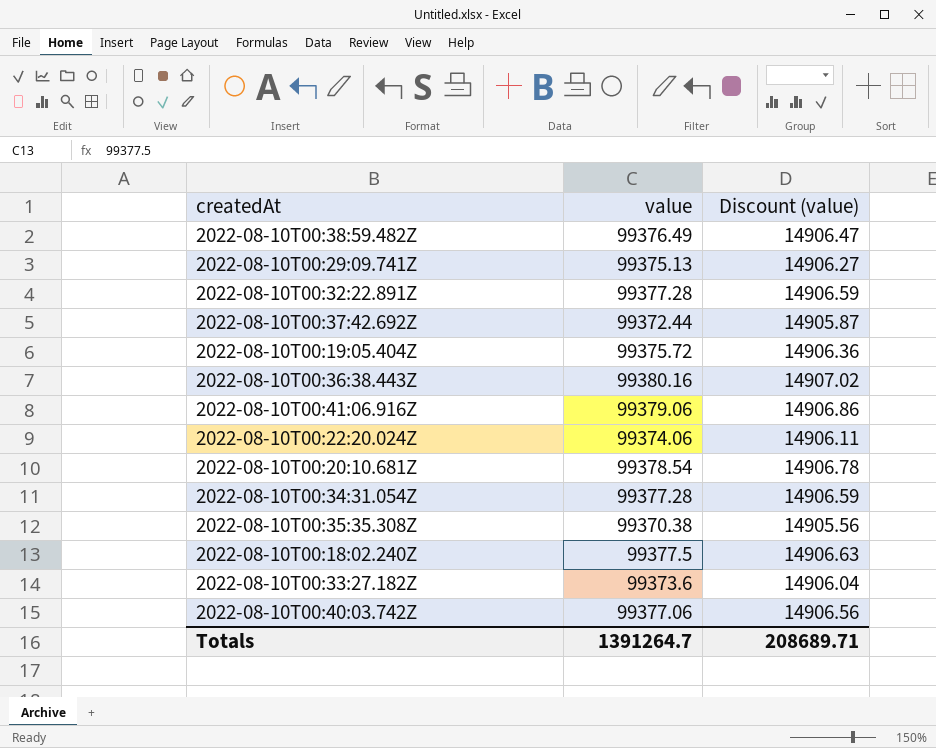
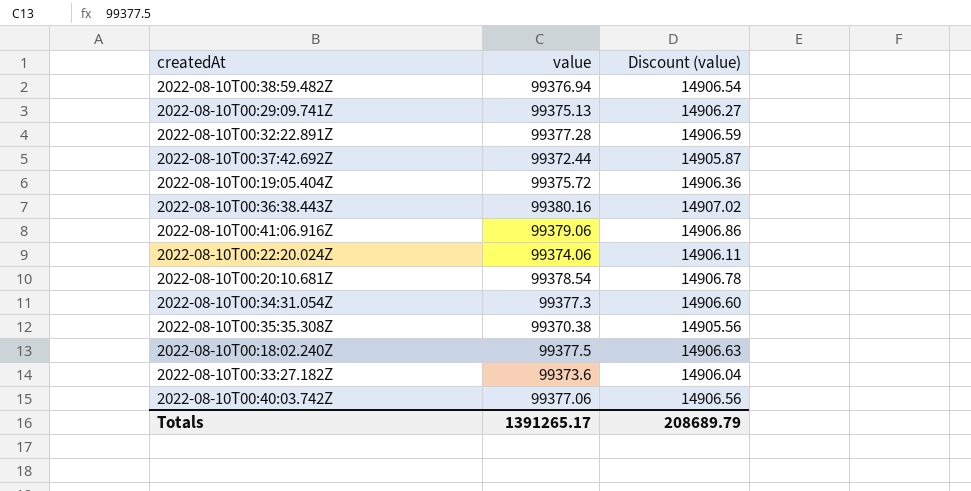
2022-08-10T00:38:59.482Z | value: 99376.49 -> 99376.94
2022-08-10T00:38:59.482Z | Discount (value): 14906.47 -> 14906.54
2022-08-10T00:34:31.054Z | value: 99377.28 -> 99377.3
2022-08-10T00:34:31.054Z | Discount (value): 14906.59 -> 14906.60
Totals | value: 1391264.7 -> 1391265.17
Totals | Discount (value): 208689.71 -> 208689.79

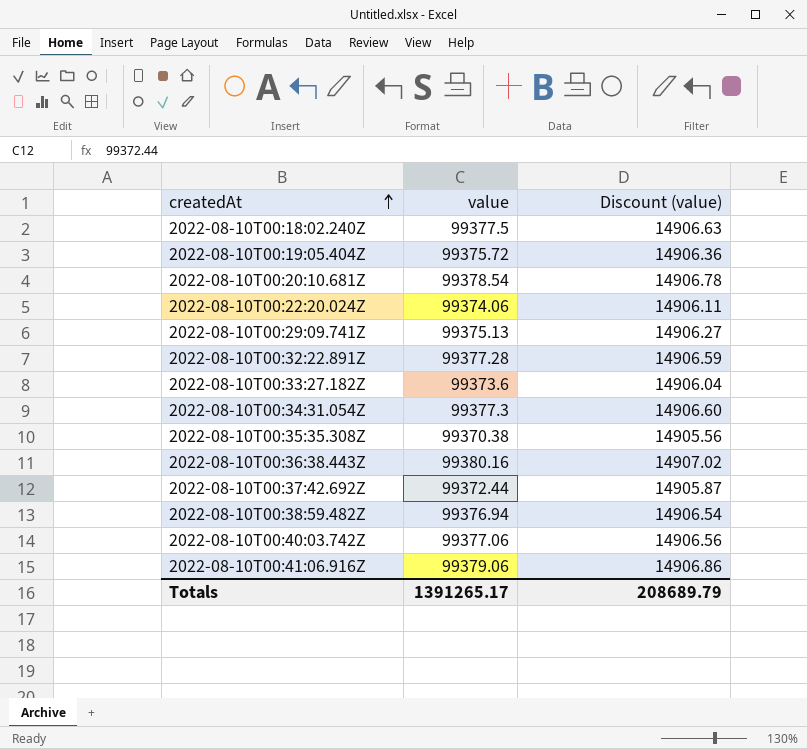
row order: none -> createdAt ascending

